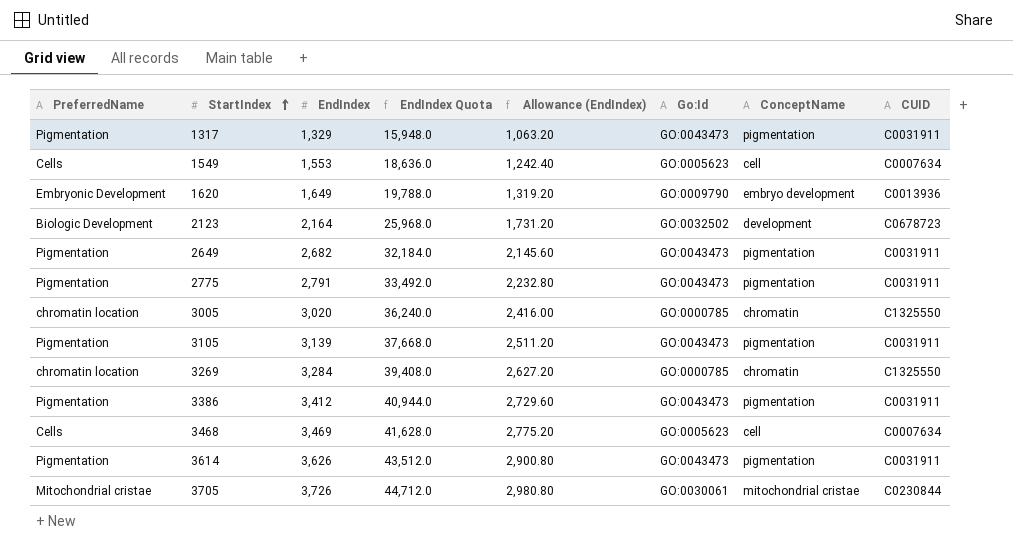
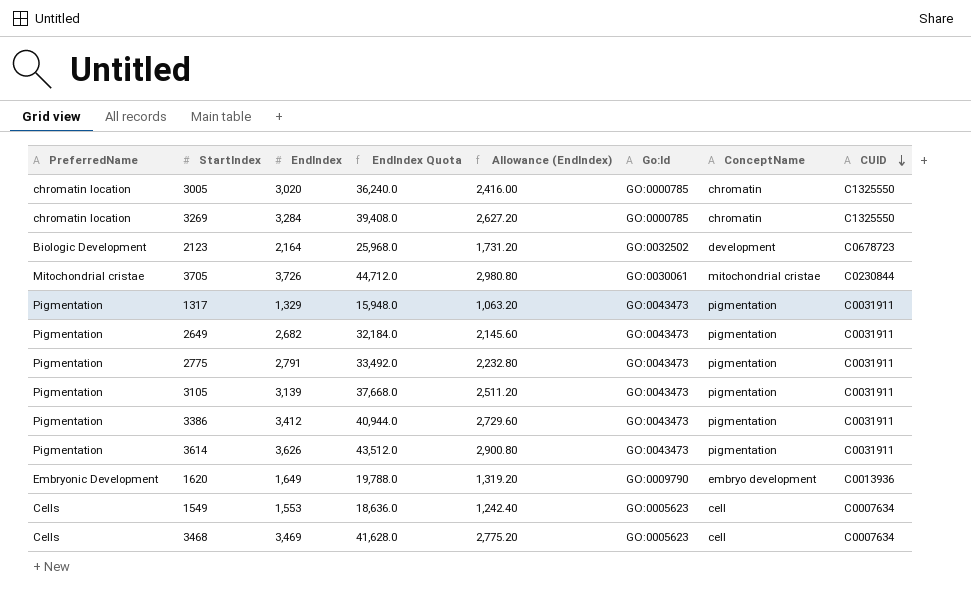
row order: StartIndex ascending -> CUID descending

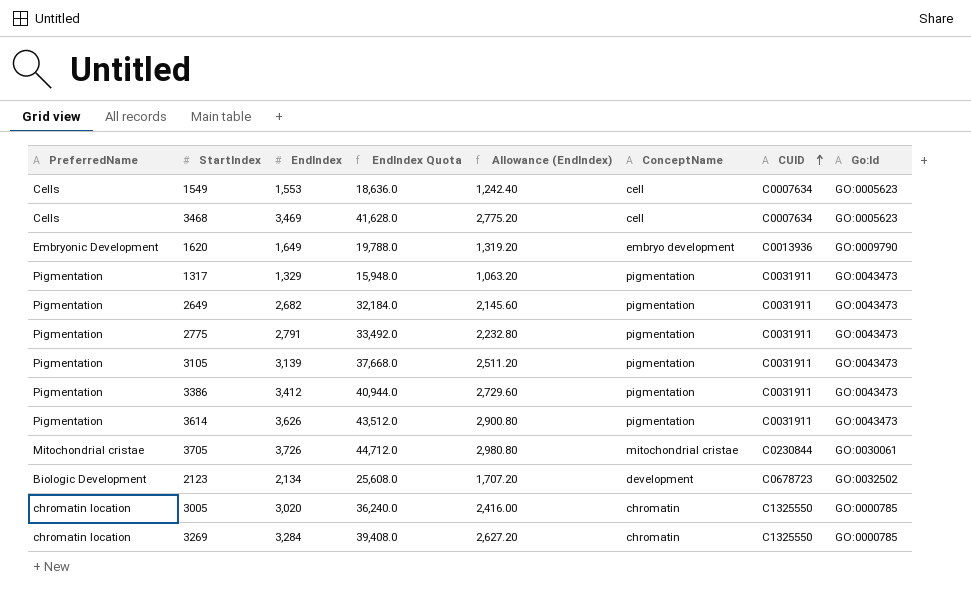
row order: CUID descending -> CUID ascending
column Go:Id | position: 6 -> 8
2123 | EndIndex: 2,164 -> 2,134
2123 | EndIndex Quota: 25,968.0 -> 25,608.0
2123 | Allowance (EndIndex): 1,731.20 -> 1,707.20

